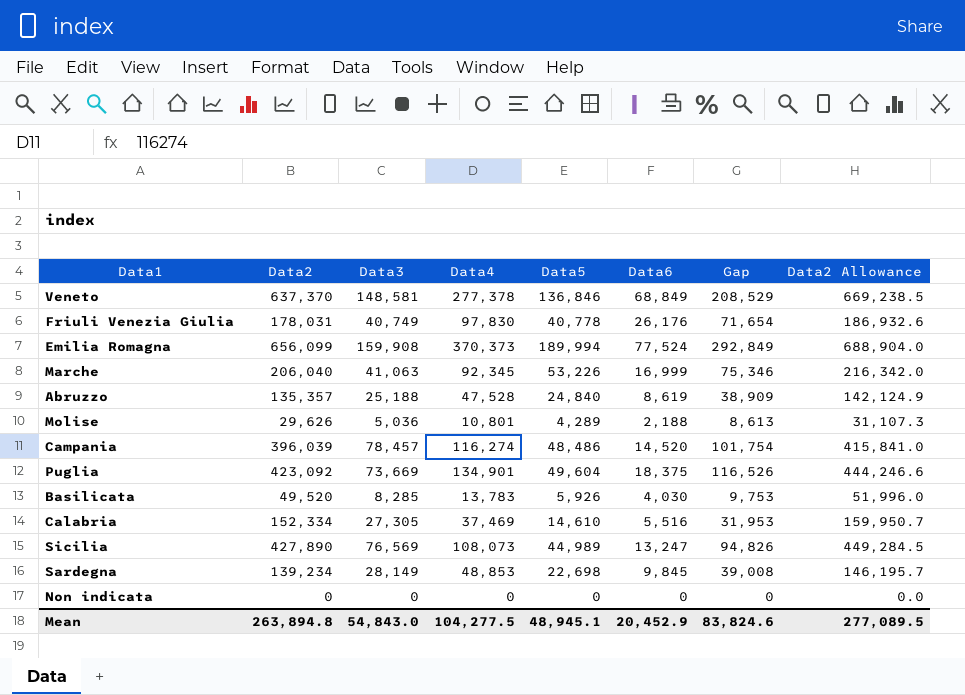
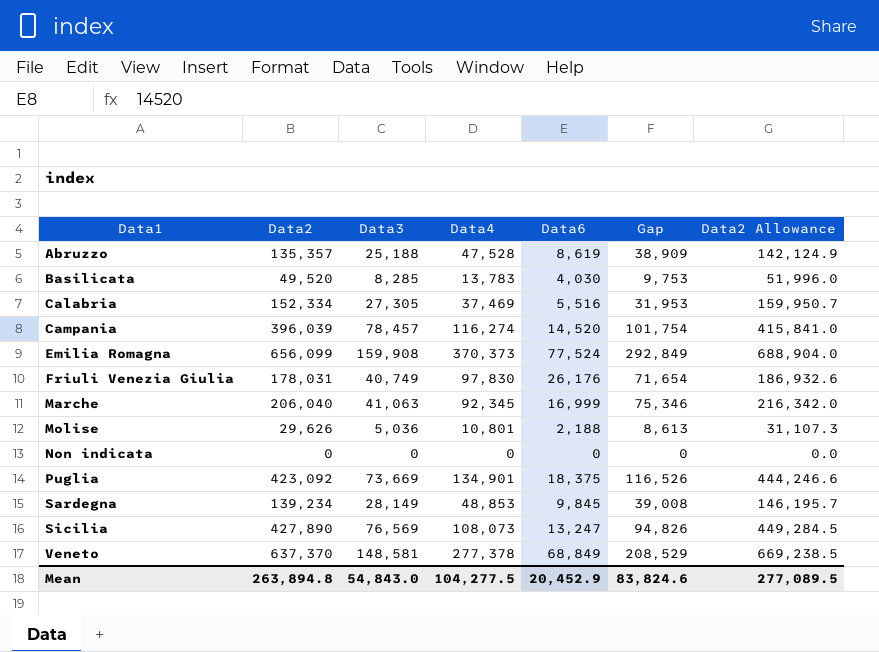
row order: none -> Data1 ascending
column Data5 | position: 5 -> none

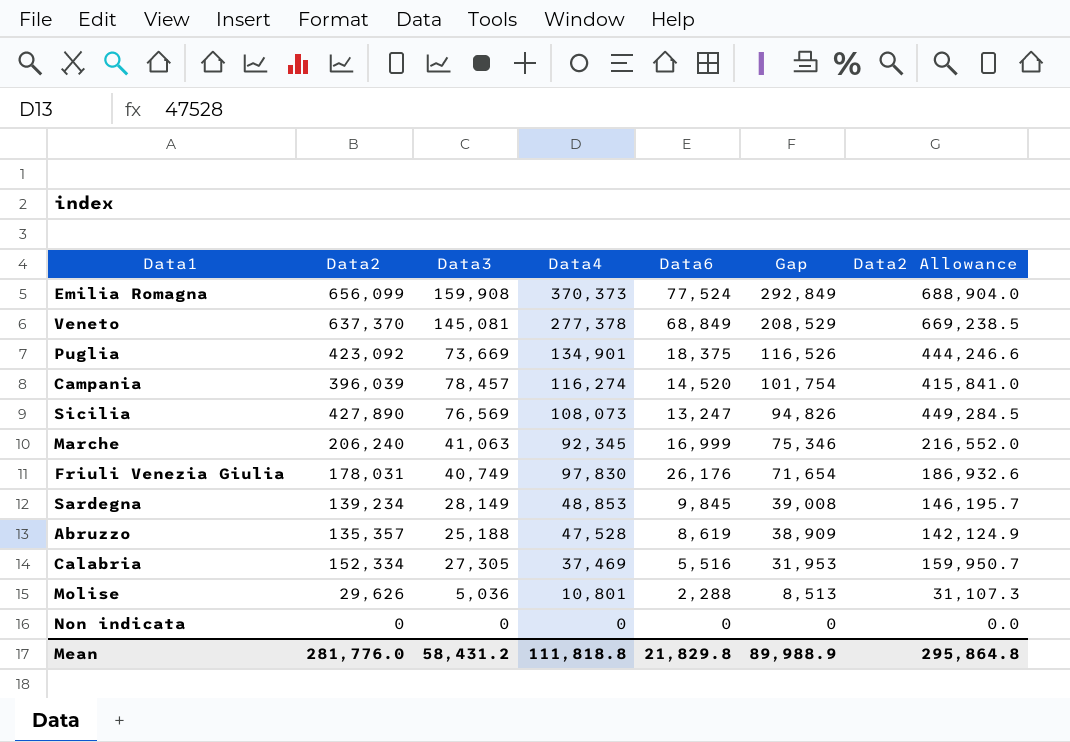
row order: Data1 ascending -> Gap descending
row Basilicata: 49,520 | 8,285 | 13,783 | 4,030 | 9,753 | 51,996.0 -> none
Veneto | Data3: 148,581 -> 145,081
Marche | Data2: 206,040 -> 206,240
Marche | Data2 Allowance: 216,342.0 -> 216,552.0
Molise | Data6: 2,188 -> 2,288
Molise | Gap: 8,613 -> 8,513
Mean | Data2: 263,894.8 -> 281,776.0
Mean | Data3: 54,843.0 -> 58,431.2
Mean | Data4: 104,277.5 -> 111,818.8
Mean | Data6: 20,452.9 -> 21,829.8
Mean | Gap: 83,824.6 -> 89,988.9
Mean | Data2 Allowance: 277,089.5 -> 295,864.8

